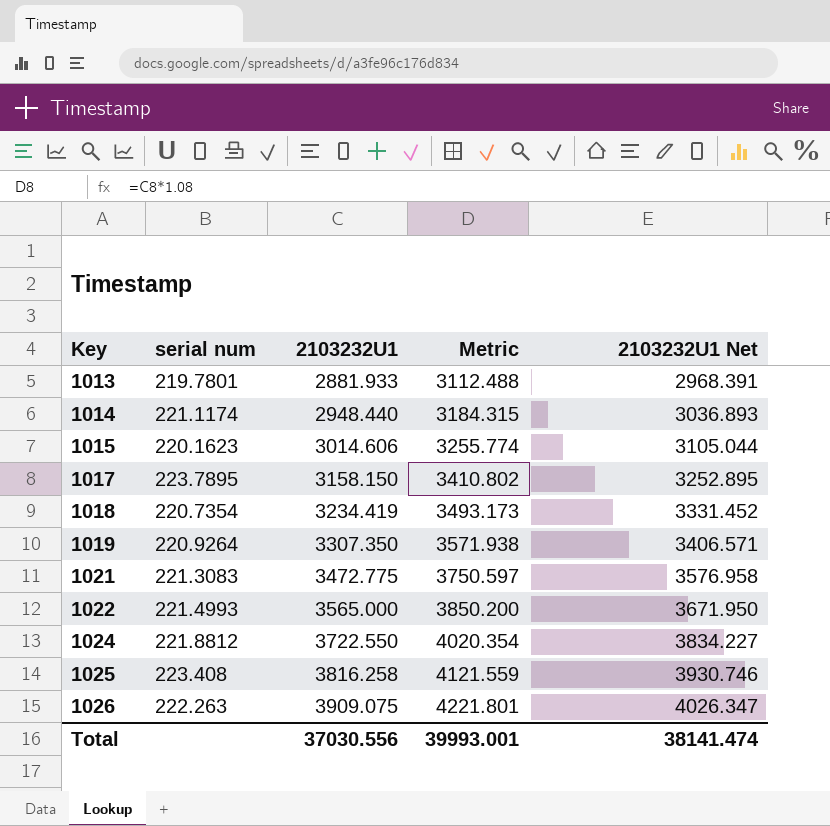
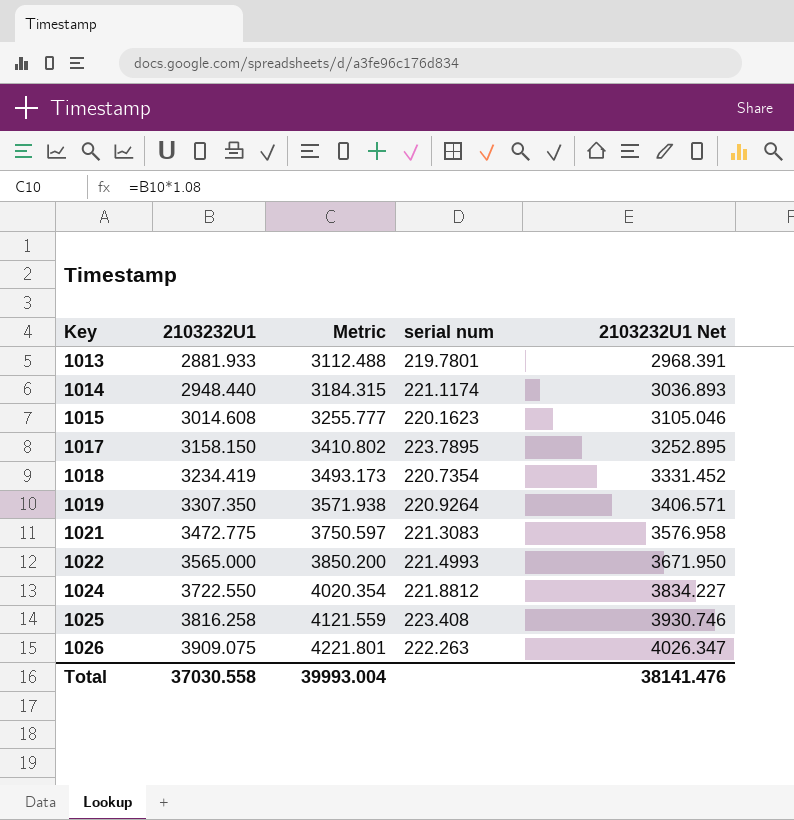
column serial num | position: 2 -> 4
1015 | 2103232U1: 3014.606 -> 3014.608
1015 | Metric: 3255.774 -> 3255.777
1015 | 2103232U1 Net: 3105.044 -> 3105.046
Total | 2103232U1: 37030.556 -> 37030.558
Total | Metric: 39993.001 -> 39993.004
Total | 2103232U1 Net: 38141.474 -> 38141.476

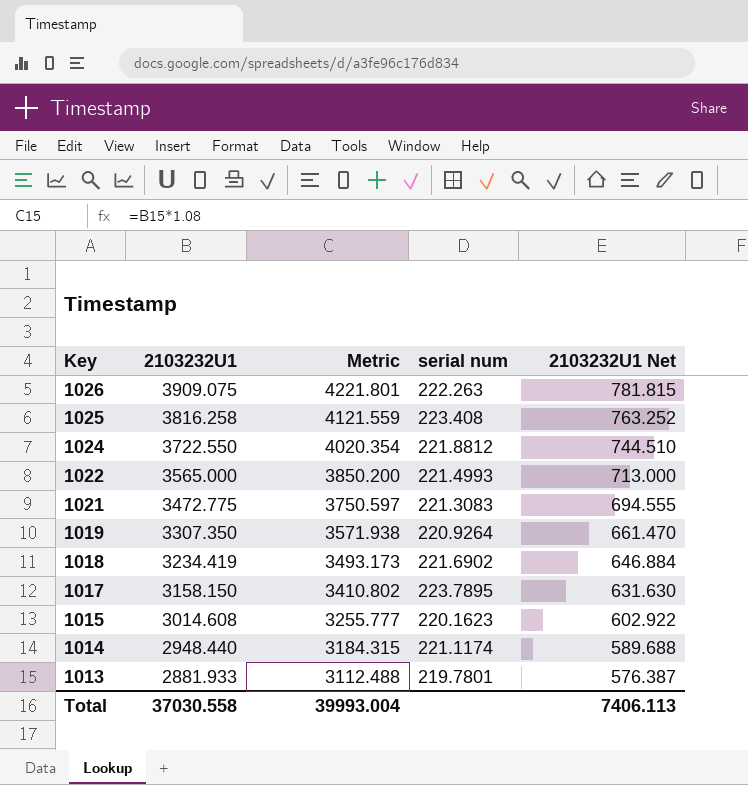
row order: Key ascending -> Key descending
column 2103232U1 Net | formula: [2103232U1] * 1.03 -> [2103232U1] * 0.2
1018 | serial num: 220.7354 -> 221.6902
Total | 2103232U1 Net: 38141.476 -> 7406.113

